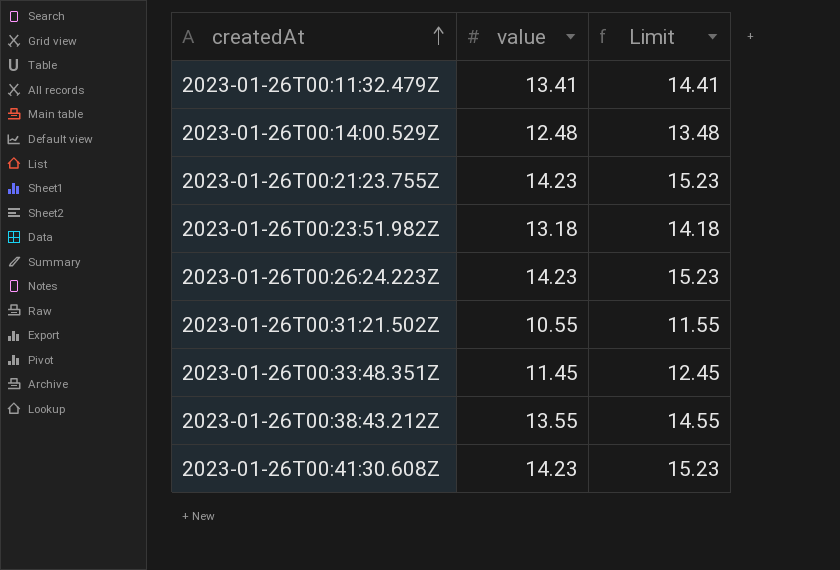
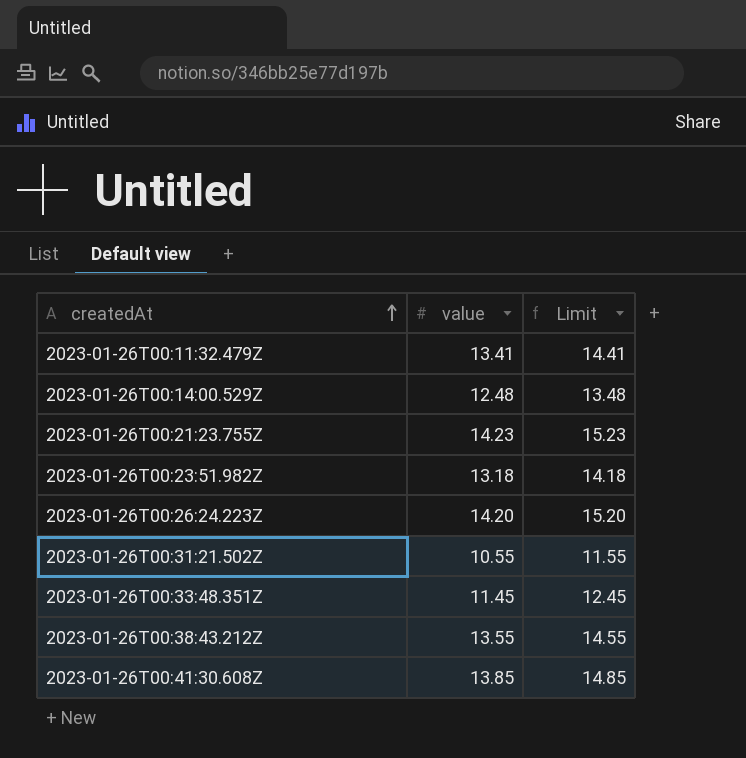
2023-01-26T00:26:24.223Z | value: 14.23 -> 14.20
2023-01-26T00:26:24.223Z | Limit: 15.23 -> 15.20
2023-01-26T00:41:30.608Z | value: 14.23 -> 13.85
2023-01-26T00:41:30.608Z | Limit: 15.23 -> 14.85

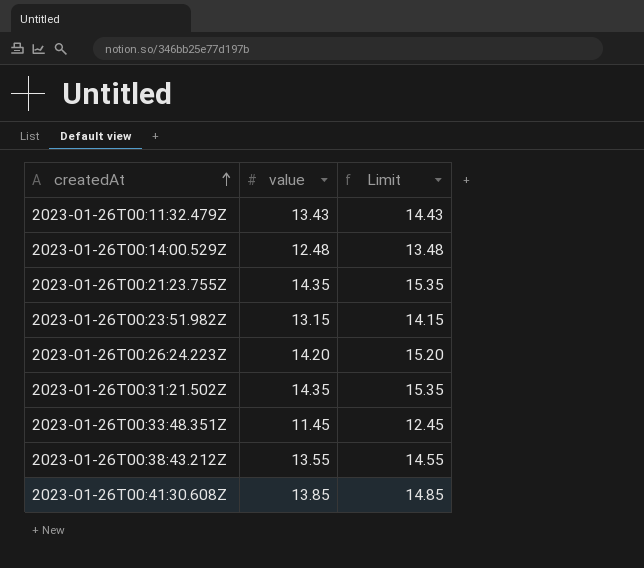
2023-01-26T00:11:32.479Z | value: 13.41 -> 13.43
2023-01-26T00:11:32.479Z | Limit: 14.41 -> 14.43
2023-01-26T00:21:23.755Z | value: 14.23 -> 14.35
2023-01-26T00:21:23.755Z | Limit: 15.23 -> 15.35
2023-01-26T00:23:51.982Z | value: 13.18 -> 13.15
2023-01-26T00:23:51.982Z | Limit: 14.18 -> 14.15
2023-01-26T00:31:21.502Z | value: 10.55 -> 14.35
2023-01-26T00:31:21.502Z | Limit: 11.55 -> 15.35

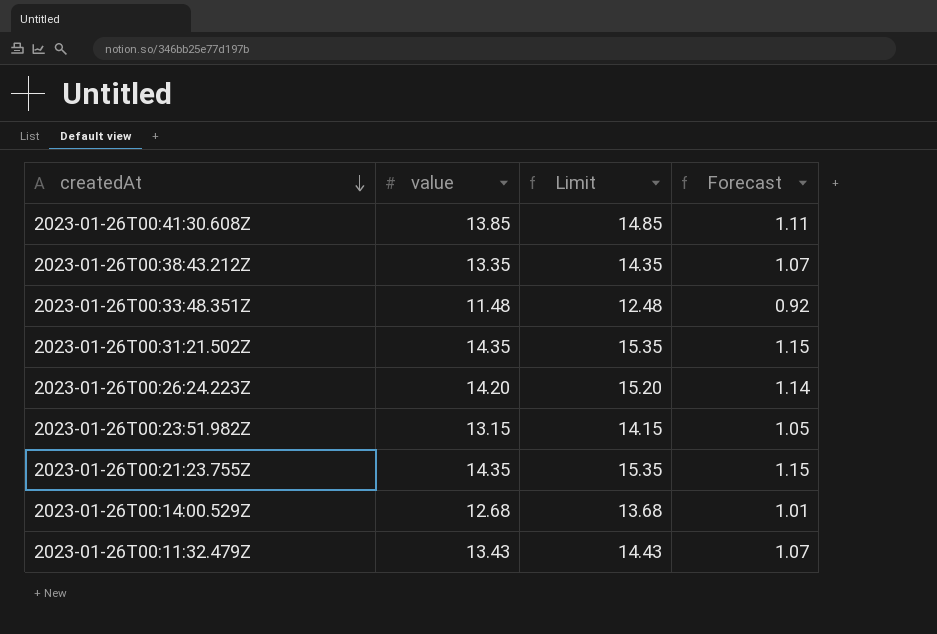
row order: createdAt ascending -> createdAt descending
column Forecast | formula: none -> [value] * 0.08
2023-01-26T00:38:43.212Z | value: 13.55 -> 13.35
2023-01-26T00:38:43.212Z | Limit: 14.55 -> 14.35
2023-01-26T00:33:48.351Z | value: 11.45 -> 11.48
2023-01-26T00:33:48.351Z | Limit: 12.45 -> 12.48
2023-01-26T00:14:00.529Z | value: 12.48 -> 12.68
2023-01-26T00:14:00.529Z | Limit: 13.48 -> 13.68

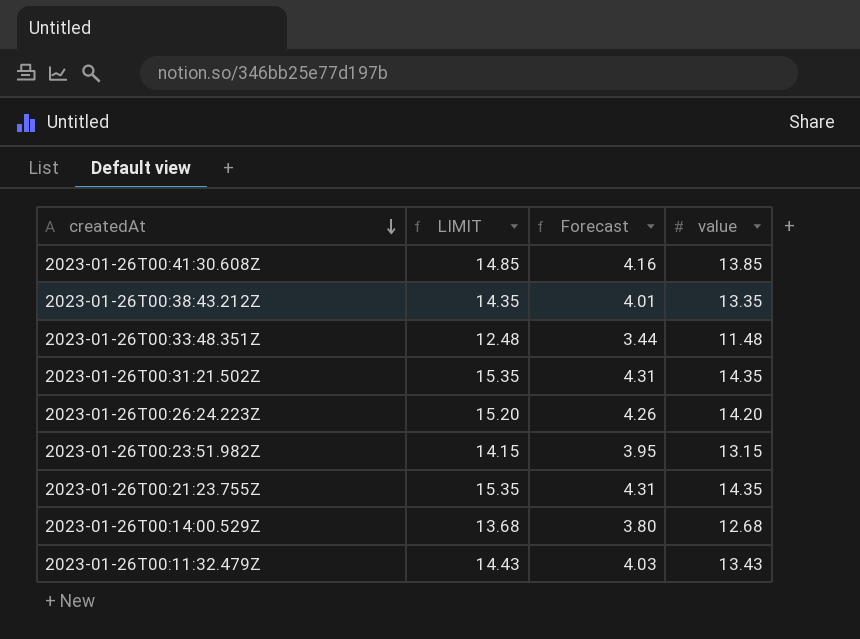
column name: Limit -> LIMIT
column Forecast | formula: [value] * 0.08 -> [value] * 0.3
column value | position: 2 -> 4

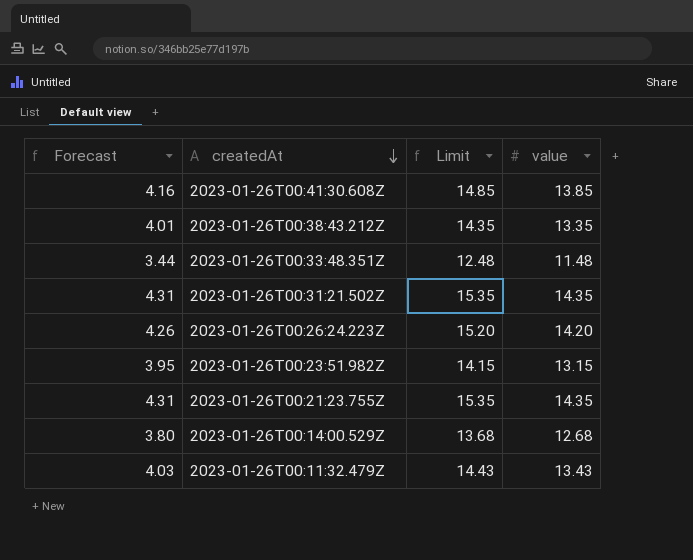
column Forecast | position: 3 -> 1
column name: LIMIT -> Limit

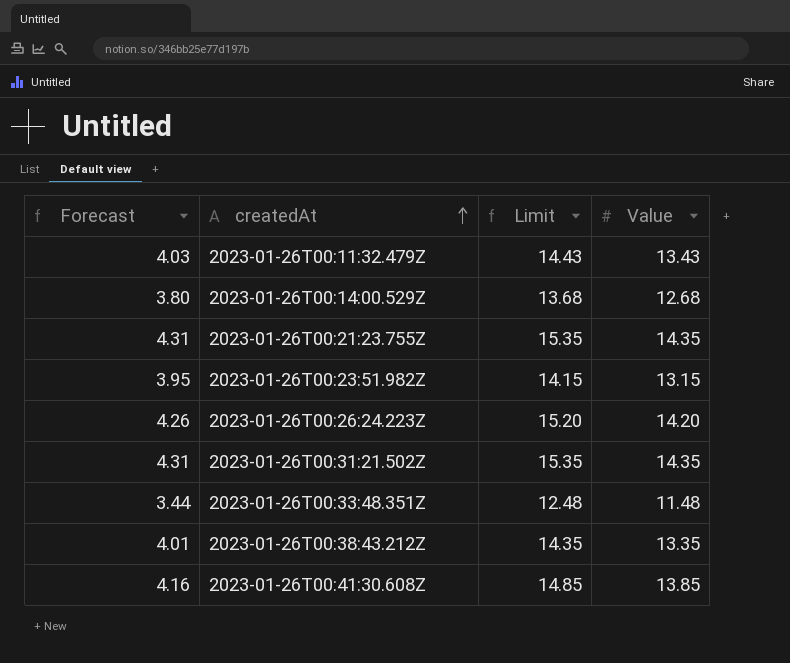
row order: createdAt descending -> createdAt ascending
column name: value -> Value

